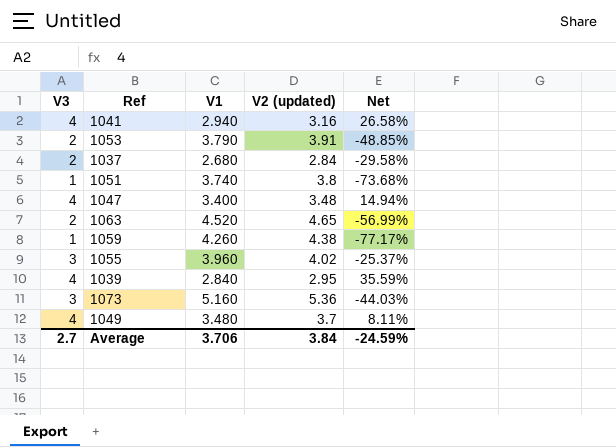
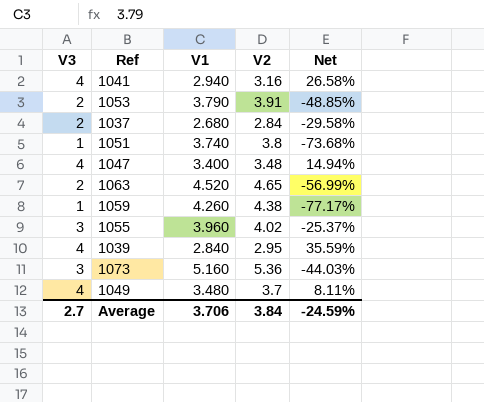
column name: V2 (updated) -> V2

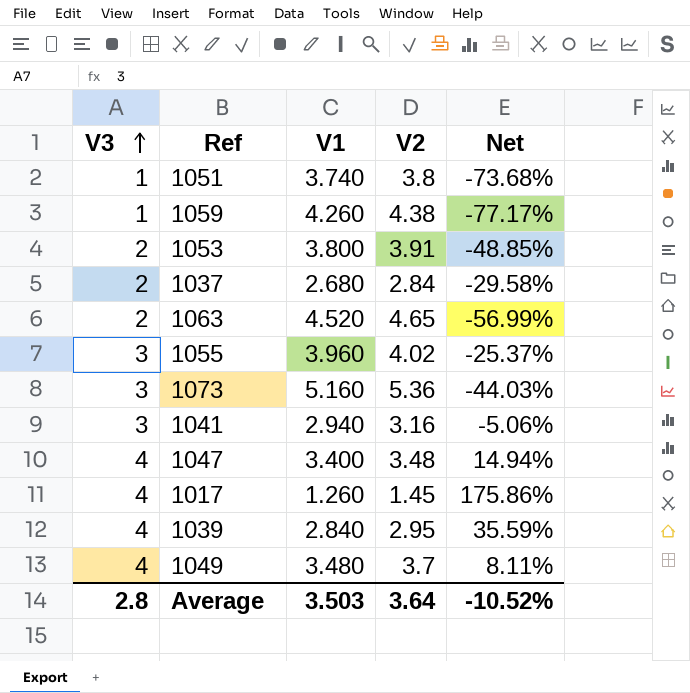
row order: none -> V3 ascending
1053 | V1: 3.790 -> 3.800
1041 | V3: 4 -> 3
1041 | Net: 26.58% -> -5.06%
row 1017: none -> 4 | 1.260 | 1.45 | 175.86%
Average | V3: 2.7 -> 2.8
Average | V1: 3.706 -> 3.503
Average | V2: 3.84 -> 3.64
Average | Net: -24.59% -> -10.52%

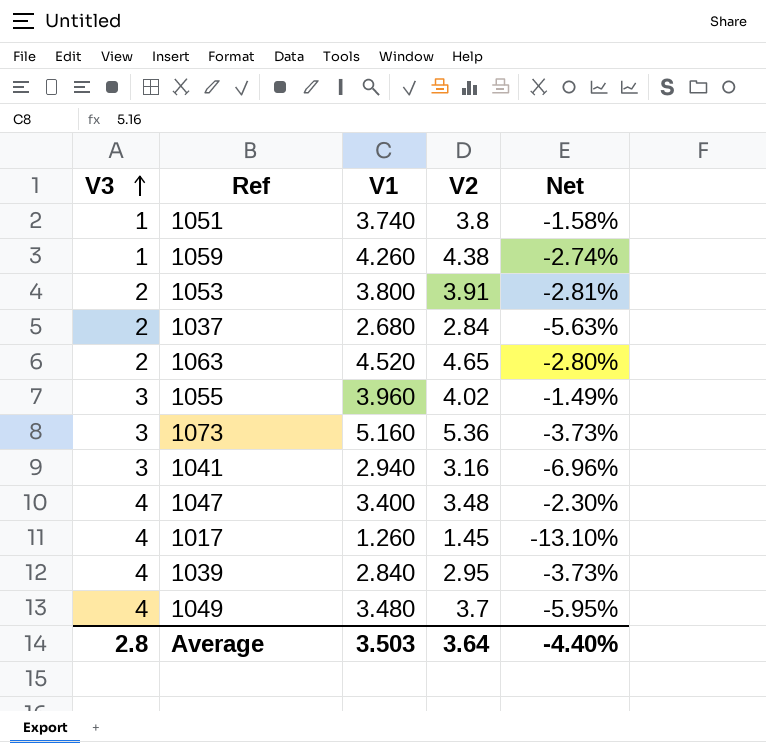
column Net | formula: ([V3] - [V2]) / [V2] -> ([V1] - [V2]) / [V2]
Average | Net: -10.52% -> -4.40%

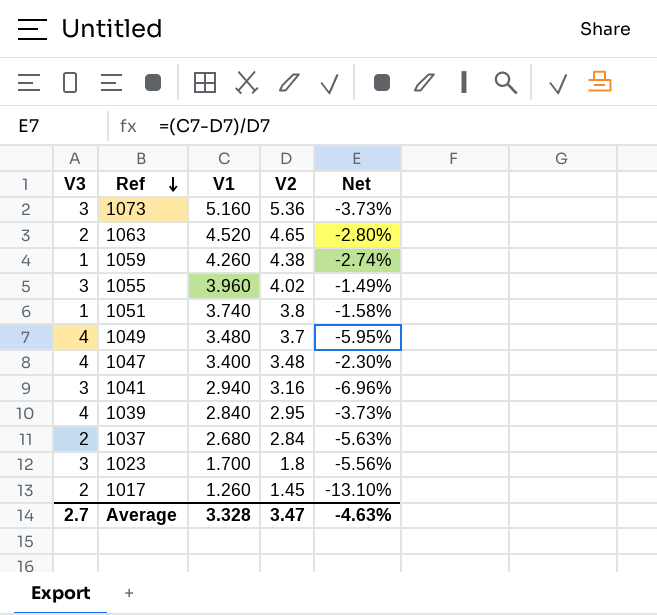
row order: V3 ascending -> Ref descending
row 1053: 2 | 3.800 | 3.91 | -2.81% -> none
row 1023: none -> 3 | 1.700 | 1.8 | -5.56%
1017 | V3: 4 -> 2
Average | V3: 2.8 -> 2.7
Average | V1: 3.503 -> 3.328
Average | V2: 3.64 -> 3.47
Average | Net: -4.40% -> -4.63%

